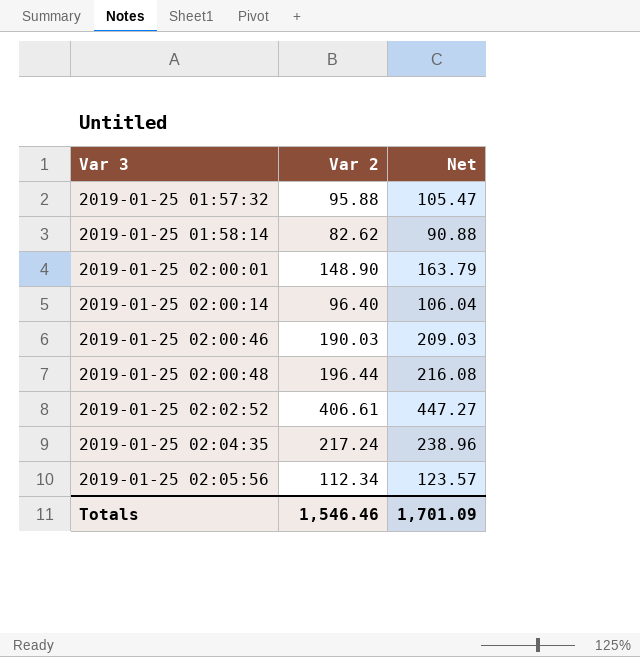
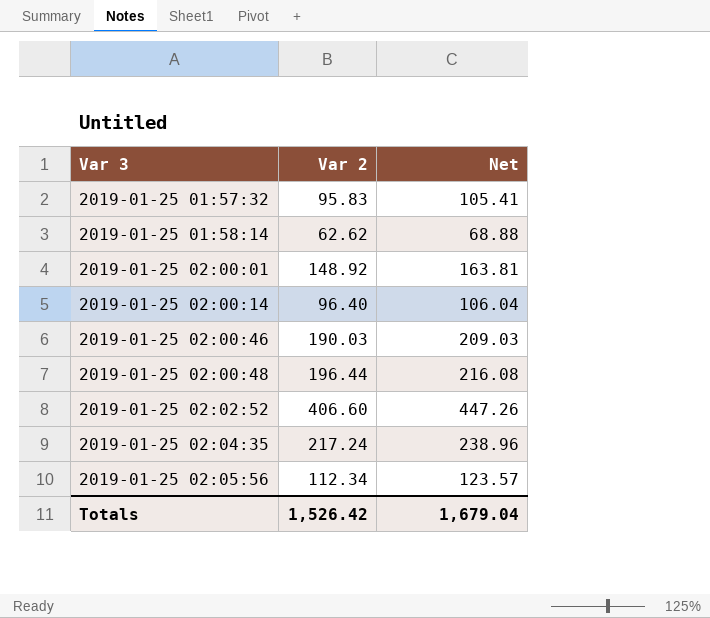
2019-01-25 01:57:32 | Var 2: 95.88 -> 95.83
2019-01-25 01:57:32 | Net: 105.47 -> 105.41
2019-01-25 01:58:14 | Var 2: 82.62 -> 62.62
2019-01-25 01:58:14 | Net: 90.88 -> 68.88
2019-01-25 02:00:01 | Var 2: 148.90 -> 148.92
2019-01-25 02:00:01 | Net: 163.79 -> 163.81
2019-01-25 02:02:52 | Var 2: 406.61 -> 406.60
2019-01-25 02:02:52 | Net: 447.27 -> 447.26
Totals | Var 2: 1,546.46 -> 1,526.42
Totals | Net: 1,701.09 -> 1,679.04

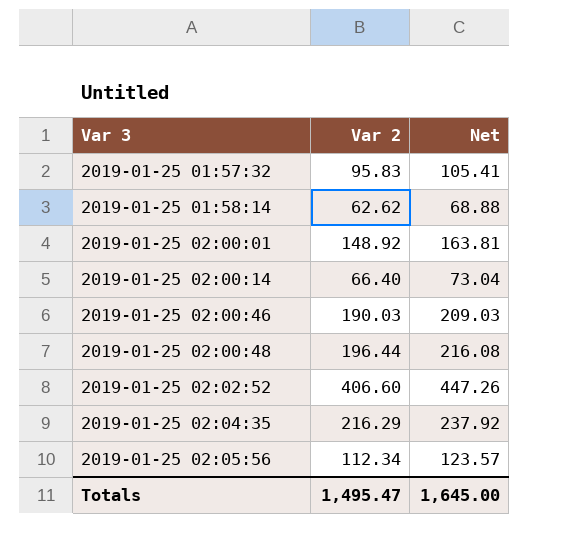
2019-01-25 02:00:14 | Var 2: 96.40 -> 66.40
2019-01-25 02:00:14 | Net: 106.04 -> 73.04
2019-01-25 02:04:35 | Var 2: 217.24 -> 216.29
2019-01-25 02:04:35 | Net: 238.96 -> 237.92
Totals | Var 2: 1,526.42 -> 1,495.47
Totals | Net: 1,679.04 -> 1,645.00

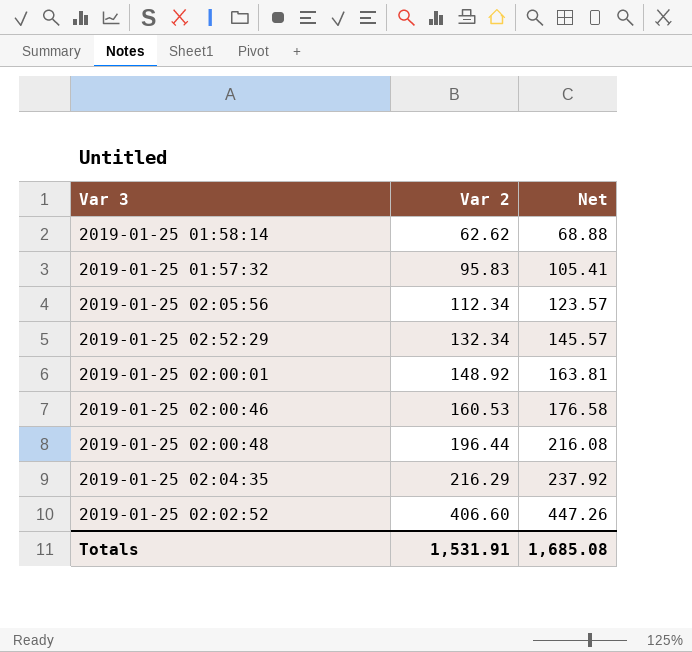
row order: Var 3 ascending -> Var 2 ascending
row 2019-01-25 02:00:14: 66.40 | 73.04 -> none
row 2019-01-25 02:52:29: none -> 132.34 | 145.57
2019-01-25 02:00:46 | Var 2: 190.03 -> 160.53
2019-01-25 02:00:46 | Net: 209.03 -> 176.58
Totals | Var 2: 1,495.47 -> 1,531.91
Totals | Net: 1,645.00 -> 1,685.08

